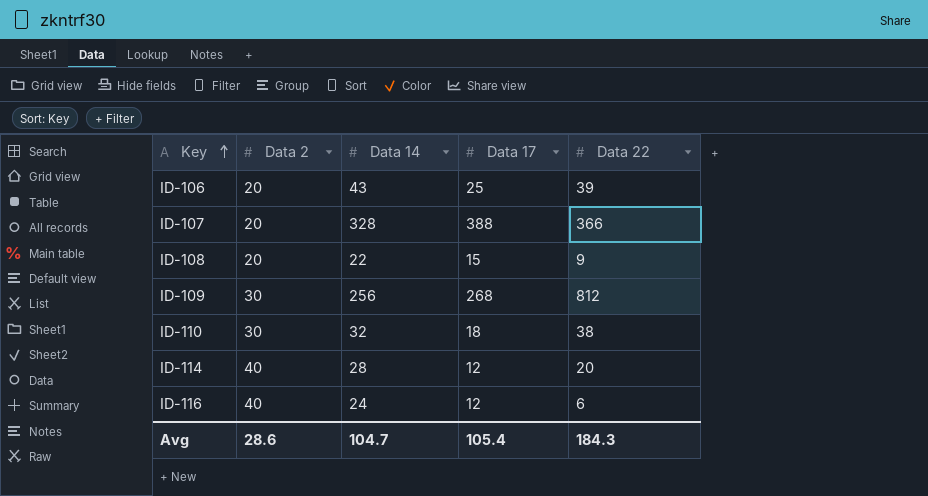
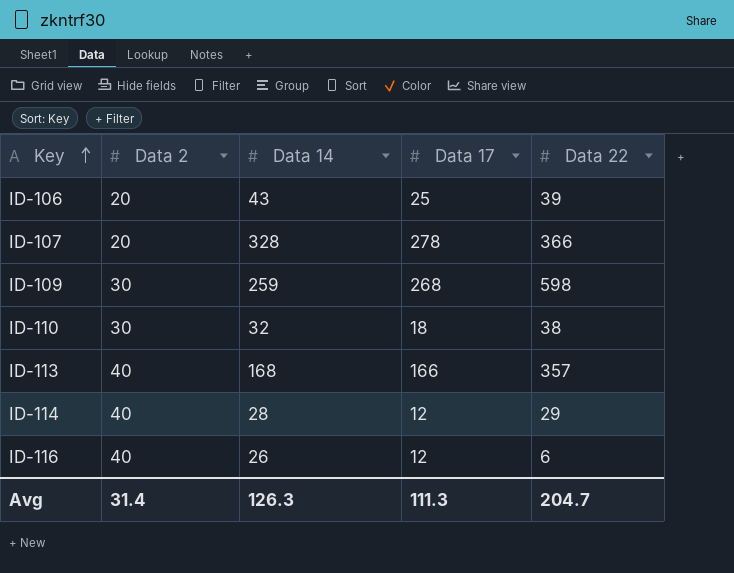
row ID-108: 20 | 22 | 15 | 9 -> none
ID-107 | Data 17: 388 -> 278
ID-109 | Data 14: 256 -> 259
ID-109 | Data 22: 812 -> 598
row ID-113: none -> 40 | 168 | 166 | 357
ID-114 | Data 22: 20 -> 29
ID-116 | Data 14: 24 -> 26
Avg | Data 2: 28.6 -> 31.4
Avg | Data 14: 104.7 -> 126.3
Avg | Data 17: 105.4 -> 111.3
Avg | Data 22: 184.3 -> 204.7

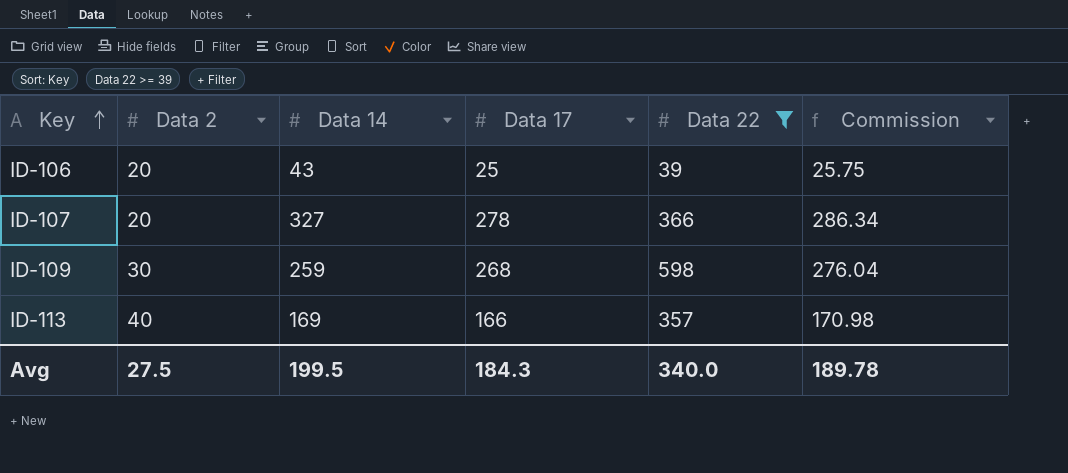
filter: none -> Data 22 >= 39
column Commission | formula: none -> [Data 17] * 1.03
ID-107 | Data 14: 328 -> 327
ID-113 | Data 14: 168 -> 169
Avg | Data 2: 31.4 -> 27.5
Avg | Data 14: 126.3 -> 199.5
Avg | Data 17: 111.3 -> 184.3
Avg | Data 22: 204.7 -> 340.0

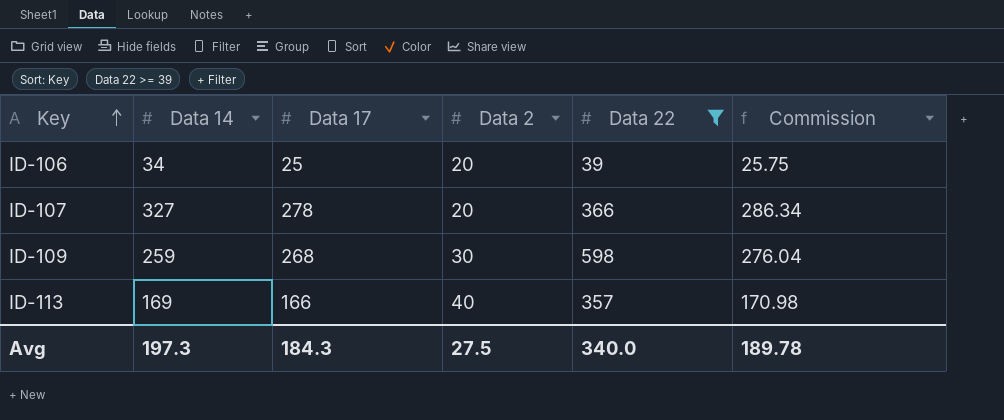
column Data 2 | position: 2 -> 4
ID-106 | Data 14: 43 -> 34
Avg | Data 14: 199.5 -> 197.3

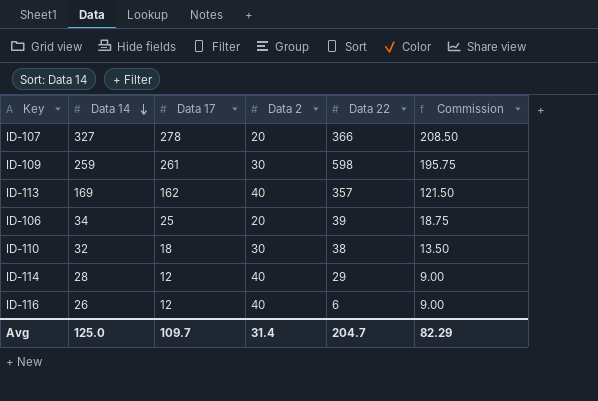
filter: Data 22 >= 39 -> none
row order: Key ascending -> Data 14 descending
column Commission | formula: [Data 17] * 1.03 -> [Data 17] * 0.75
ID-109 | Data 17: 268 -> 261
ID-113 | Data 17: 166 -> 162
Avg | Data 14: 197.3 -> 125.0
Avg | Data 17: 184.3 -> 109.7
Avg | Data 2: 27.5 -> 31.4
Avg | Data 22: 340.0 -> 204.7
Avg | Commission: 189.78 -> 82.29

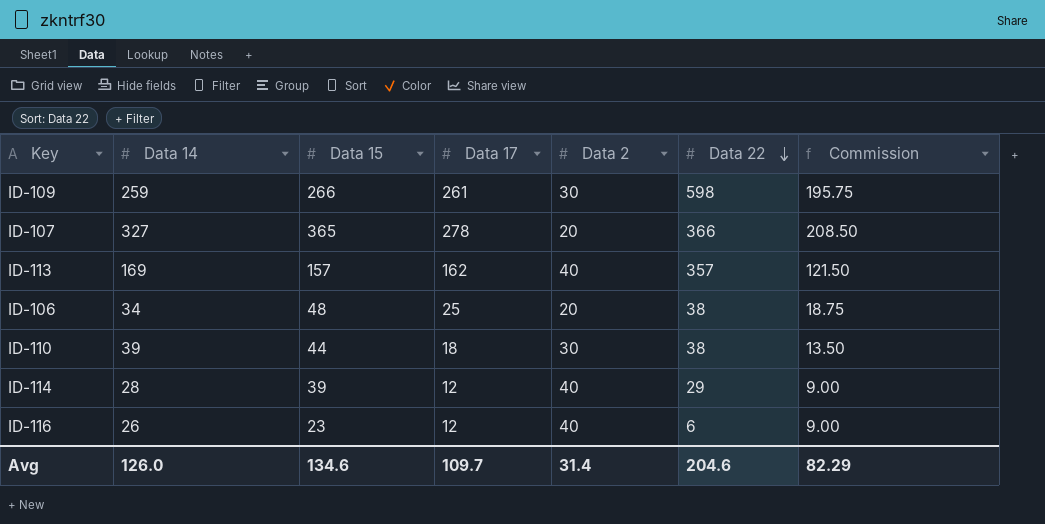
row order: Data 14 descending -> Data 22 descending
column Data 15 | position: none -> 3
ID-106 | Data 22: 39 -> 38
ID-110 | Data 14: 32 -> 39
Avg | Data 14: 125.0 -> 126.0
Avg | Data 22: 204.7 -> 204.6

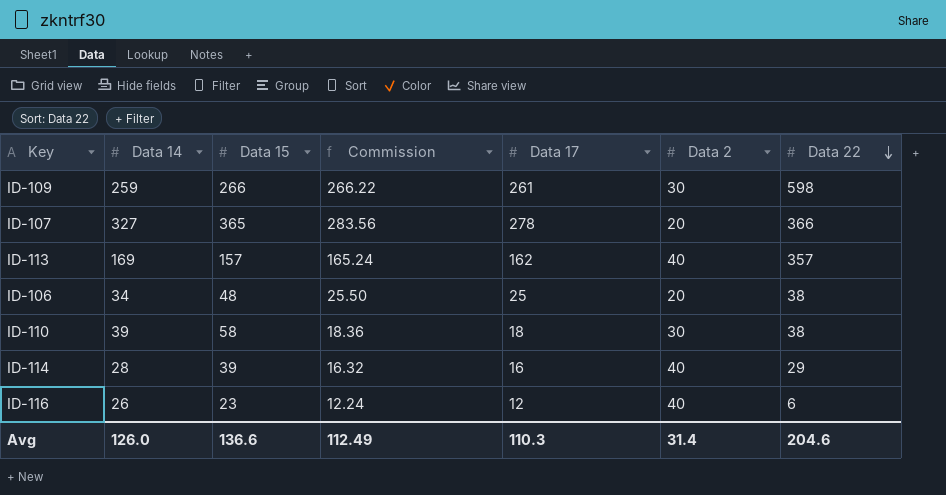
column Commission | formula: [Data 17] * 0.75 -> [Data 17] * 1.02
column Commission | position: 7 -> 4
ID-110 | Data 15: 44 -> 58
ID-114 | Data 17: 12 -> 16
Avg | Data 15: 134.6 -> 136.6
Avg | Commission: 82.29 -> 112.49
Avg | Data 17: 109.7 -> 110.3

